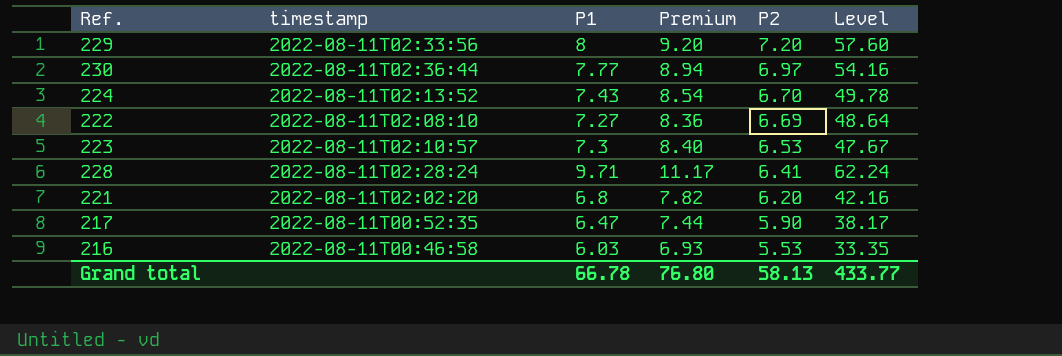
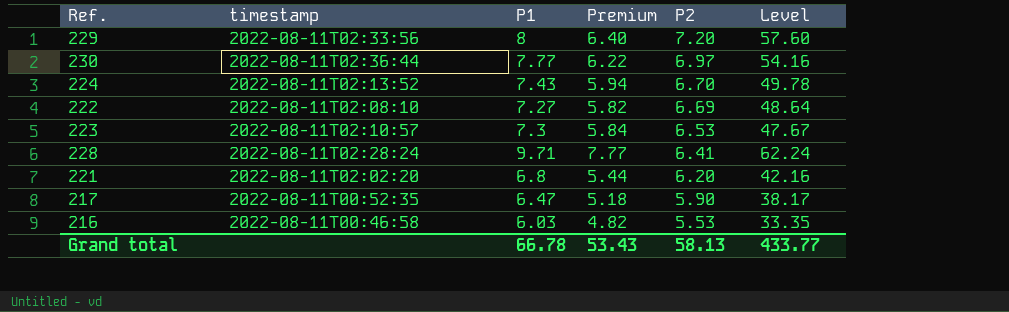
column Premium | formula: [P1] * 1.15 -> [P1] * 0.8
Grand total | Premium: 76.80 -> 53.43

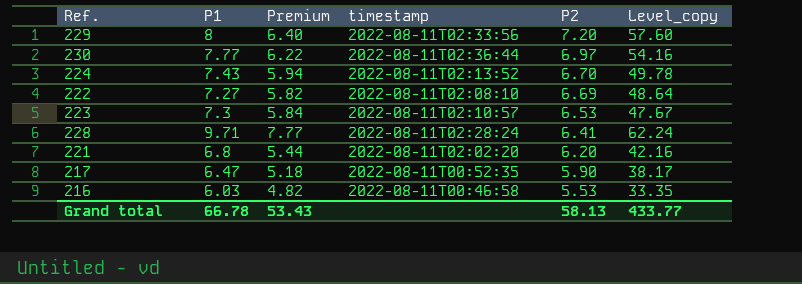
column timestamp | position: 2 -> 4
column name: Level -> Level_copy

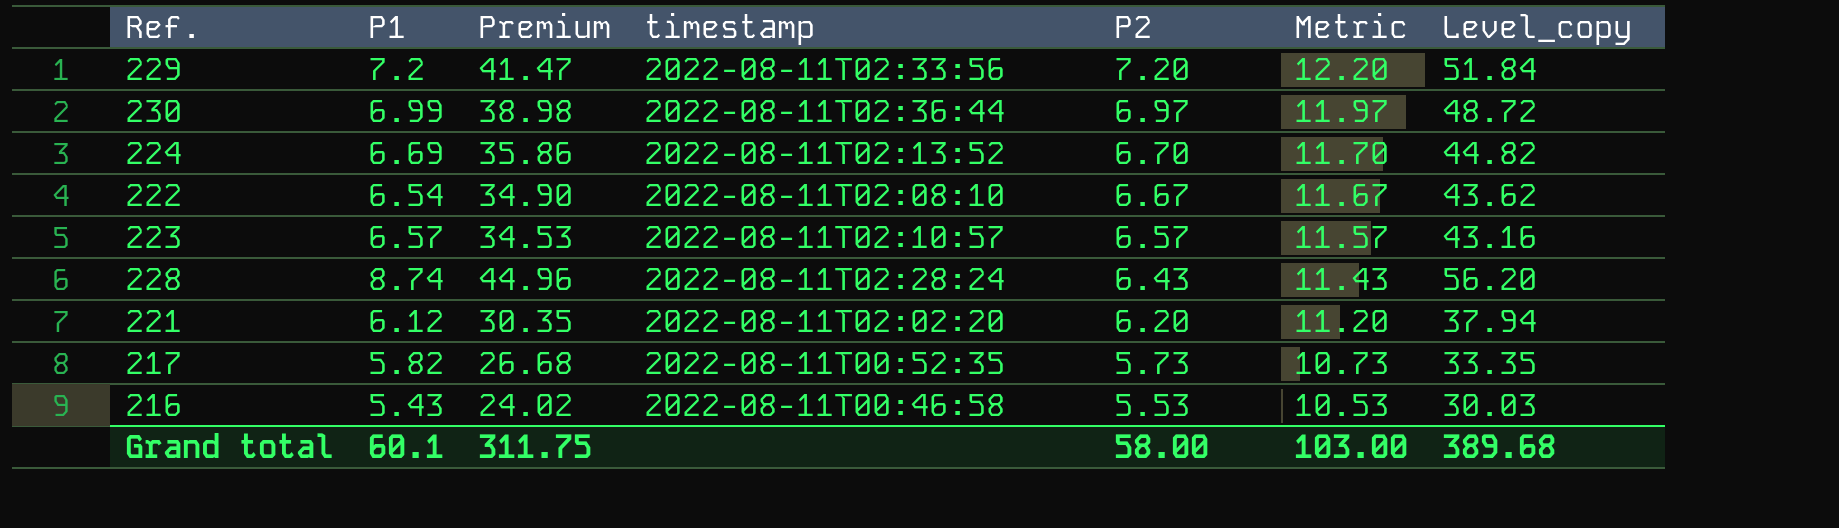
column Premium | formula: [P1] * 0.8 -> [Level_copy] * 0.8
column Metric | formula: none -> [P2] + 5
229 | P1: 8 -> 7.2
229 | Level_copy: 57.60 -> 51.84
230 | P1: 7.77 -> 6.99
230 | Level_copy: 54.16 -> 48.72
224 | P1: 7.43 -> 6.69
224 | Level_copy: 49.78 -> 44.82
222 | P1: 7.27 -> 6.54
222 | P2: 6.69 -> 6.67
222 | Level_copy: 48.64 -> 43.62
223 | P1: 7.3 -> 6.57
223 | P2: 6.53 -> 6.57
223 | Level_copy: 47.67 -> 43.16
228 | P1: 9.71 -> 8.74
228 | P2: 6.41 -> 6.43
228 | Level_copy: 62.24 -> 56.20
221 | P1: 6.8 -> 6.12
221 | Level_copy: 42.16 -> 37.94
217 | P1: 6.47 -> 5.82
217 | P2: 5.90 -> 5.73
217 | Level_copy: 38.17 -> 33.35
216 | P1: 6.03 -> 5.43
216 | Level_copy: 33.35 -> 30.03
Grand total | P1: 66.78 -> 60.1
Grand total | Premium: 53.43 -> 311.75
Grand total | P2: 58.13 -> 58.00
Grand total | Level_copy: 433.77 -> 389.68

